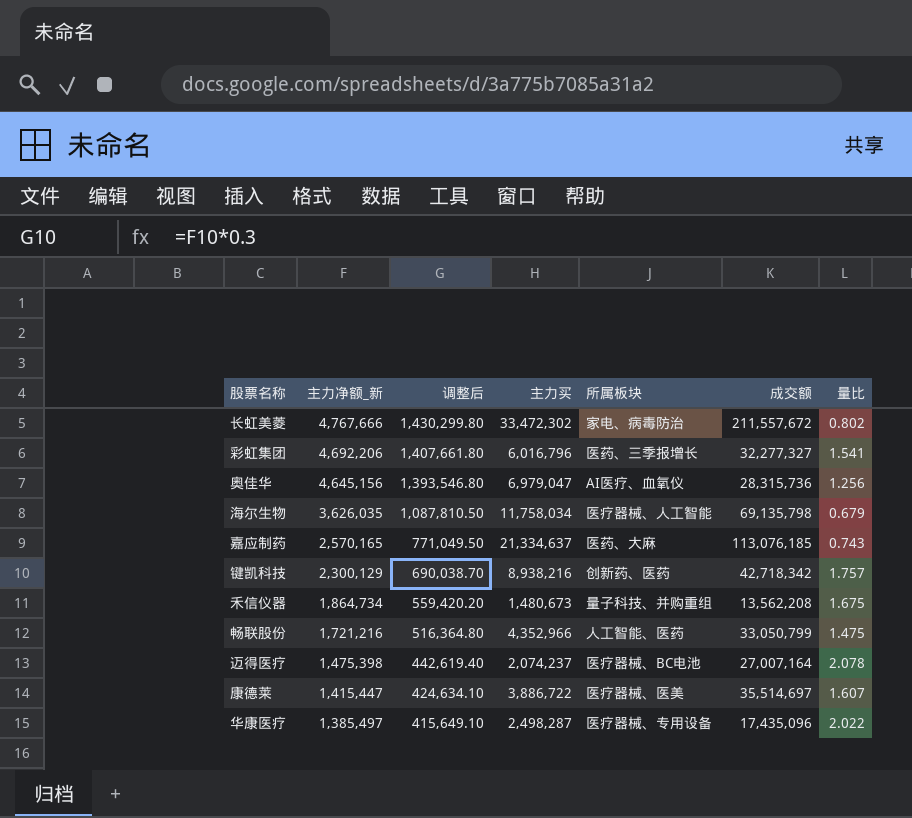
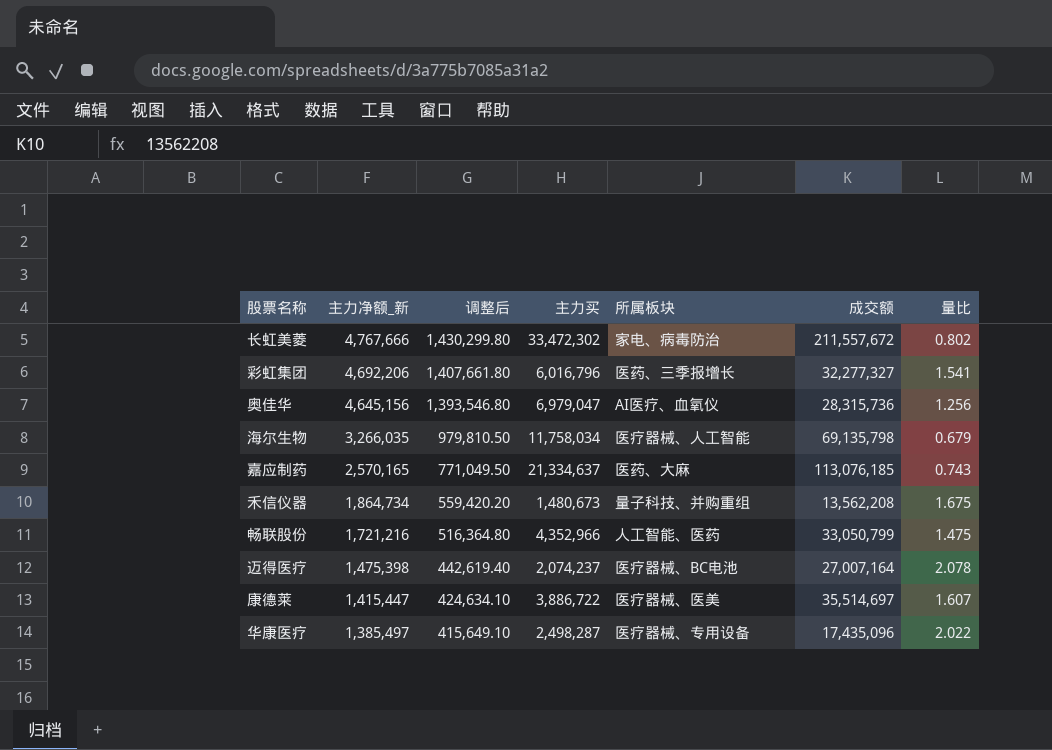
row 键凯科技: 2,300,129 | 690,038.70 | 8,938,216 | 创新药、医药 | 42,718,342 | 1.757 -> none
海尔生物 | 主力净额_新: 3,626,035 -> 3,266,035
海尔生物 | 调整后: 1,087,810.50 -> 979,810.50

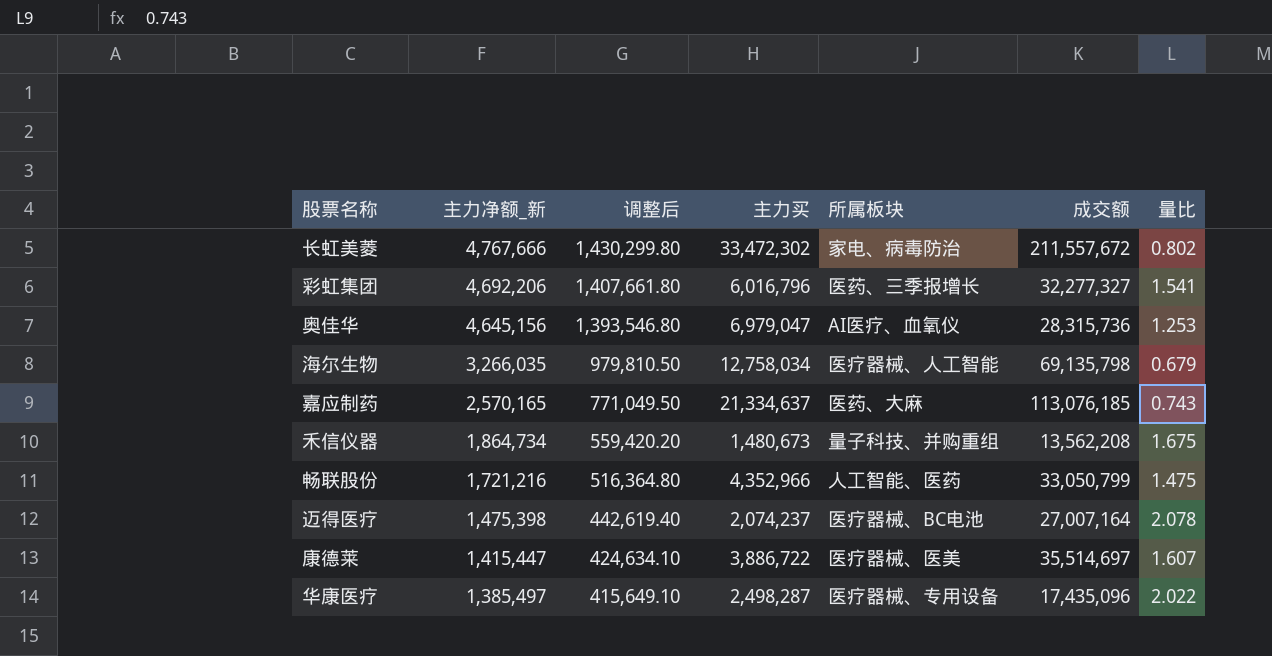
奥佳华 | 量比: 1.256 -> 1.253
海尔生物 | 主力买: 11,758,034 -> 12,758,034

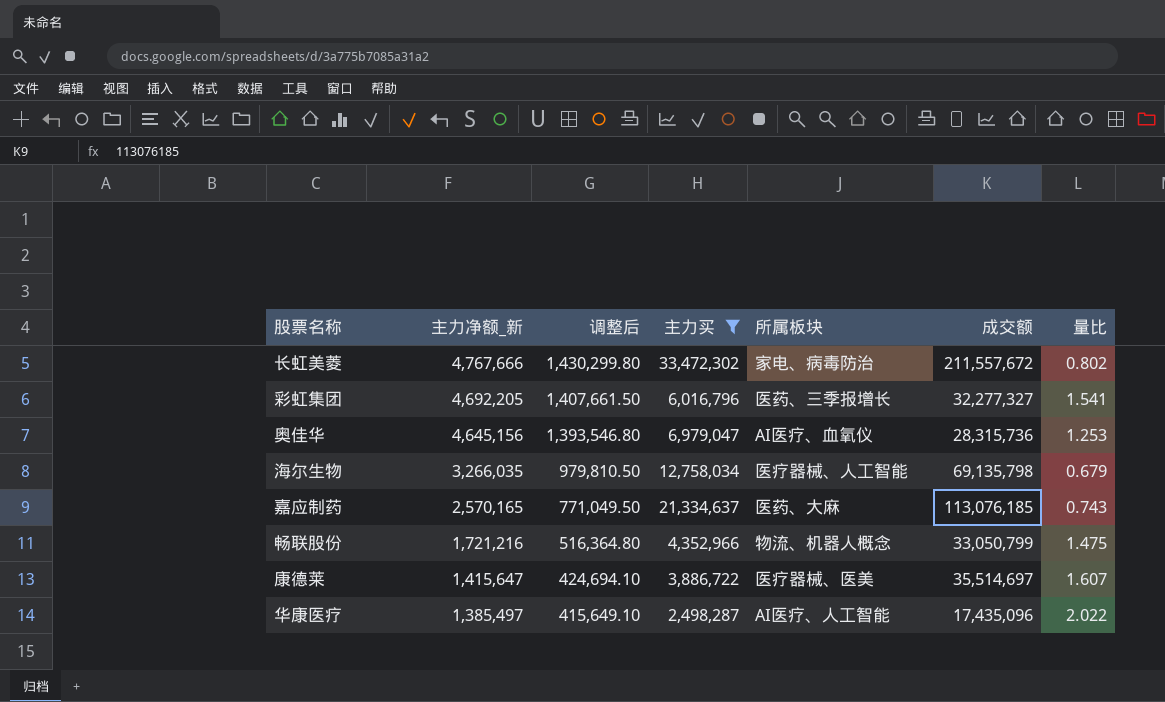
filter: none -> 主力买 >= 2,498,287
彩虹集团 | 主力净额_新: 4,692,206 -> 4,692,205
彩虹集团 | 调整后: 1,407,661.80 -> 1,407,661.50
畅联股份 | 所属板块: 人工智能、医药 -> 物流、机器人概念
康德莱 | 主力净额_新: 1,415,447 -> 1,415,647
康德莱 | 调整后: 424,634.10 -> 424,694.10
华康医疗 | 所属板块: 医疗器械、专用设备 -> AI医疗、人工智能

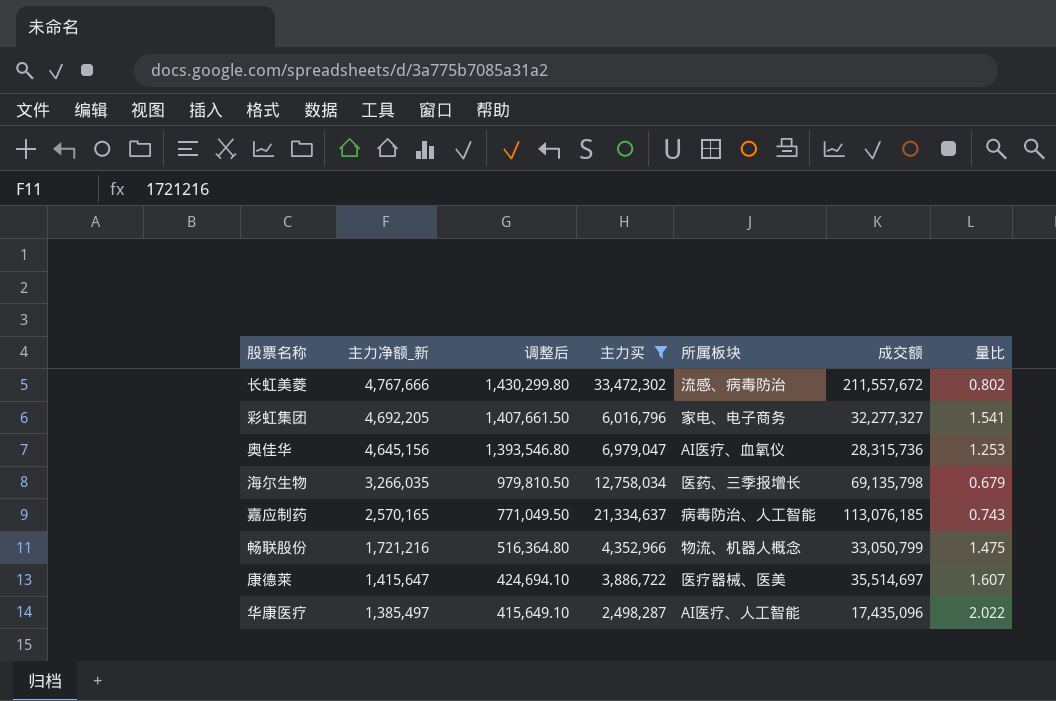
长虹美菱 | 所属板块: 家电、病毒防治 -> 流感、病毒防治
彩虹集团 | 所属板块: 医药、三季报增长 -> 家电、电子商务
海尔生物 | 所属板块: 医疗器械、人工智能 -> 医药、三季报增长
嘉应制药 | 所属板块: 医药、大麻 -> 病毒防治、人工智能

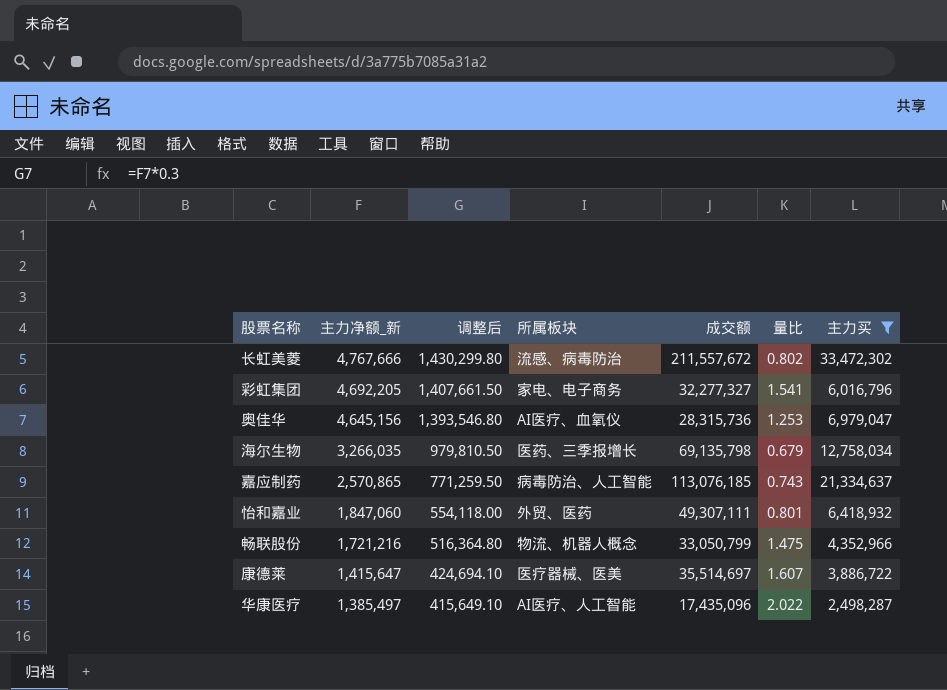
column 主力买 | position: 4 -> 7
嘉应制药 | 主力净额_新: 2,570,165 -> 2,570,865
嘉应制药 | 调整后: 771,049.50 -> 771,259.50
row 怡和嘉业: none -> 1,847,060 | 554,118.00 | 外贸、医药 | 49,307,111 | 0.801 | 6,418,932

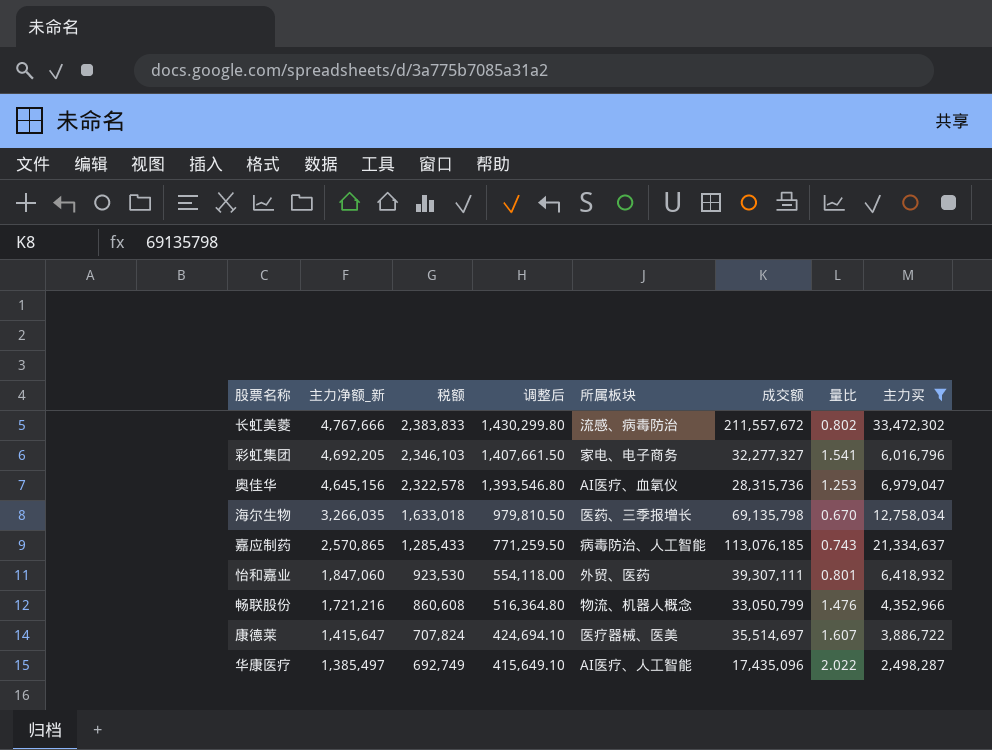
column 税额 | formula: none -> [主力净额_新] * 0.5
海尔生物 | 量比: 0.679 -> 0.670
怡和嘉业 | 成交额: 49,307,111 -> 39,307,111
畅联股份 | 量比: 1.475 -> 1.476

